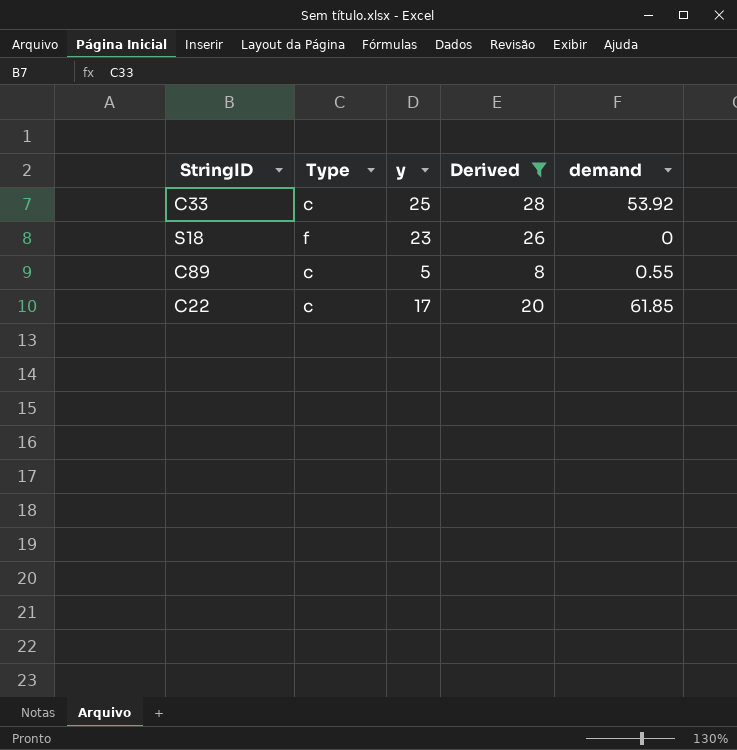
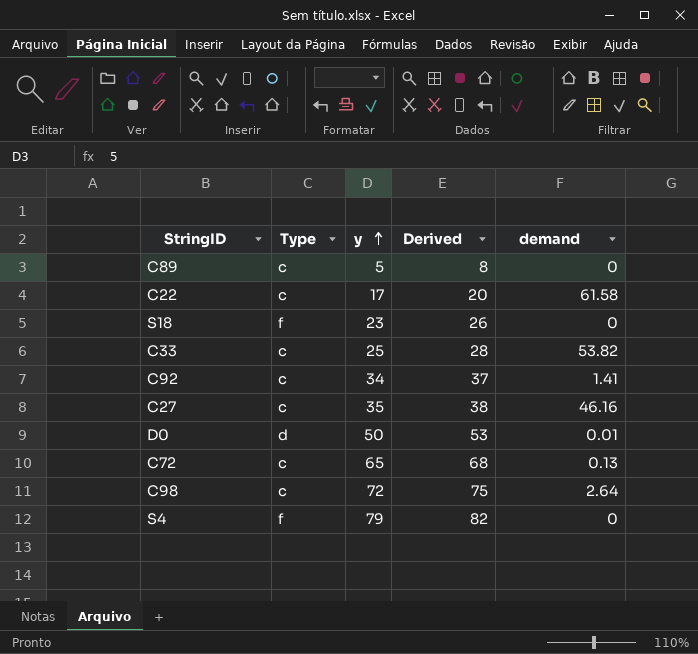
filter: Derived <= 28 -> none
row order: none -> y ascending
C89 | demand: 0.55 -> 0
C22 | demand: 61.85 -> 61.58
C33 | demand: 53.92 -> 53.82

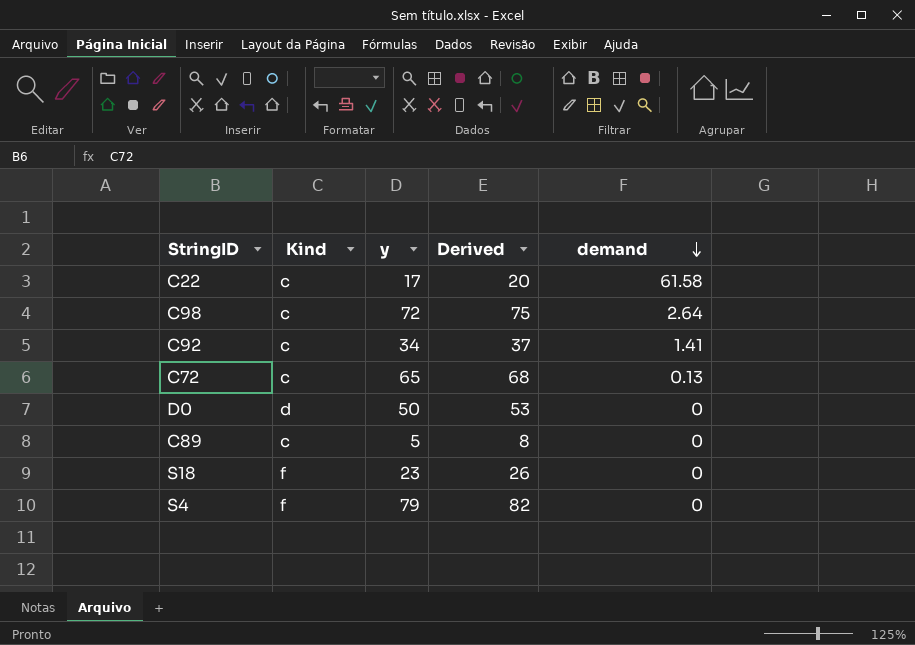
row order: y ascending -> demand descending
column name: Type -> Kind
row C33: c | 25 | 28 | 53.82 -> none
row C27: c | 35 | 38 | 46.16 -> none
D0 | demand: 0.01 -> 0

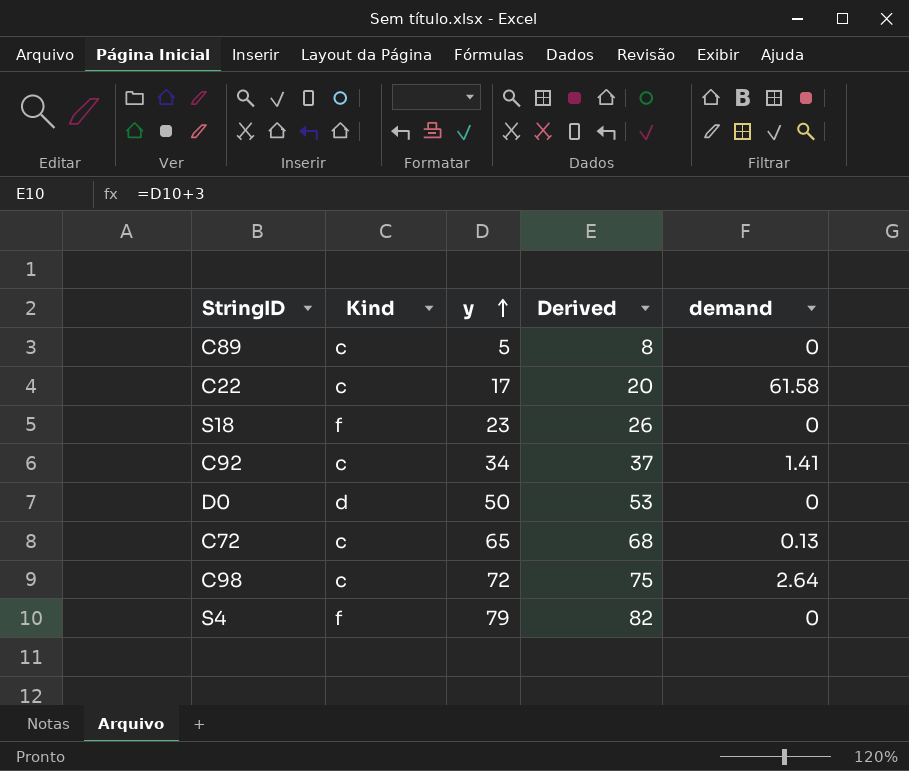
row order: demand descending -> y ascending

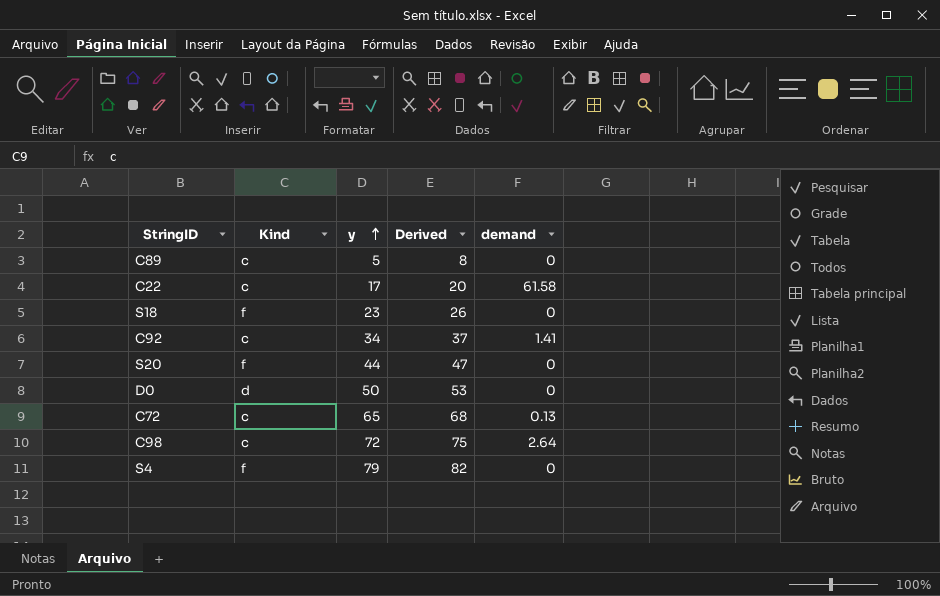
row S20: none -> f | 44 | 47 | 0

